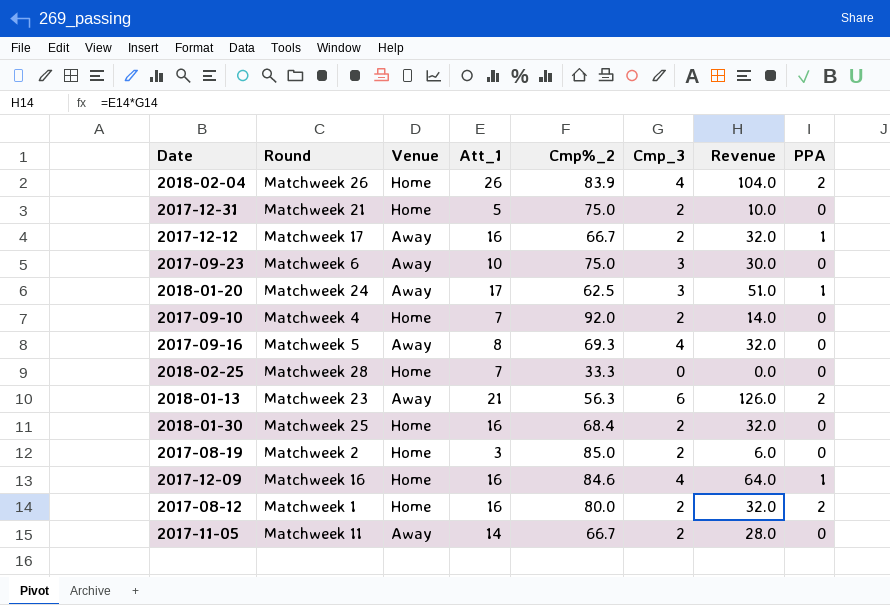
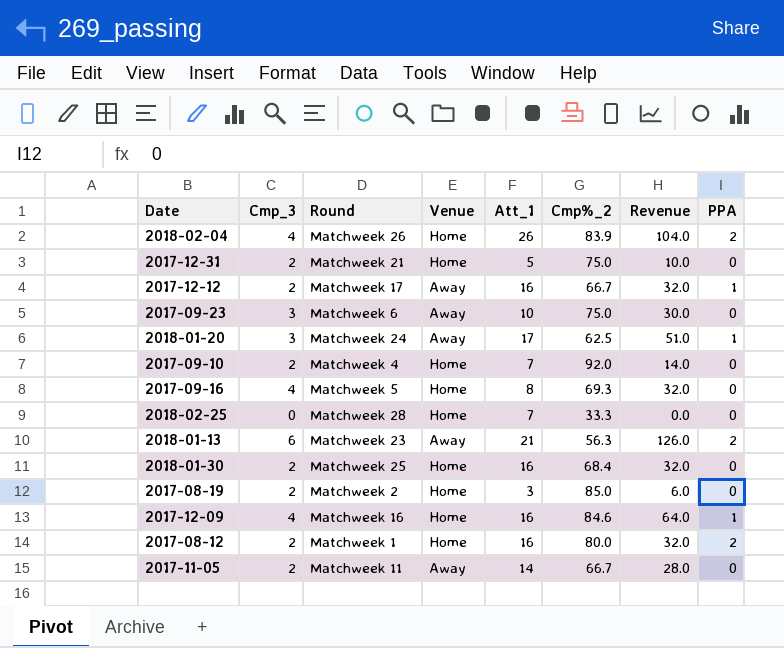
column Cmp_3 | position: 6 -> 2
2017-09-16 | Venue: Away -> Home

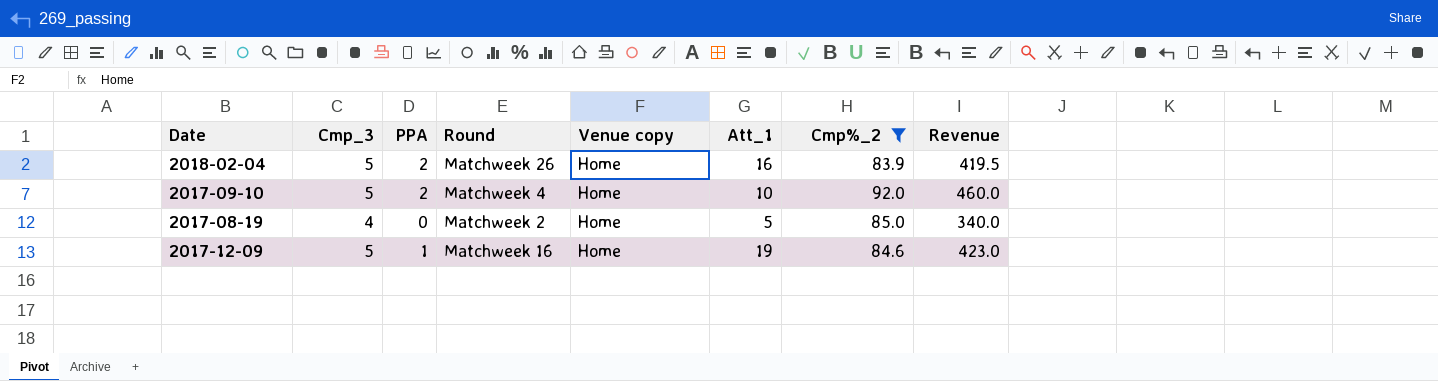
filter: none -> Cmp%_2 >= 83.9
column PPA | position: 8 -> 3
column name: Venue -> Venue copy
column Revenue | formula: [Cmp_3] * [Att_1] -> [Cmp_3] * [Cmp%_2]
2018-02-04 | Cmp_3: 4 -> 5
2018-02-04 | Att_1: 26 -> 16
2017-09-10 | Cmp_3: 2 -> 5
2017-09-10 | PPA: 0 -> 2
2017-09-10 | Att_1: 7 -> 10
2017-08-19 | Cmp_3: 2 -> 4
2017-08-19 | Att_1: 3 -> 5
2017-12-09 | Cmp_3: 4 -> 5
2017-12-09 | Att_1: 16 -> 19

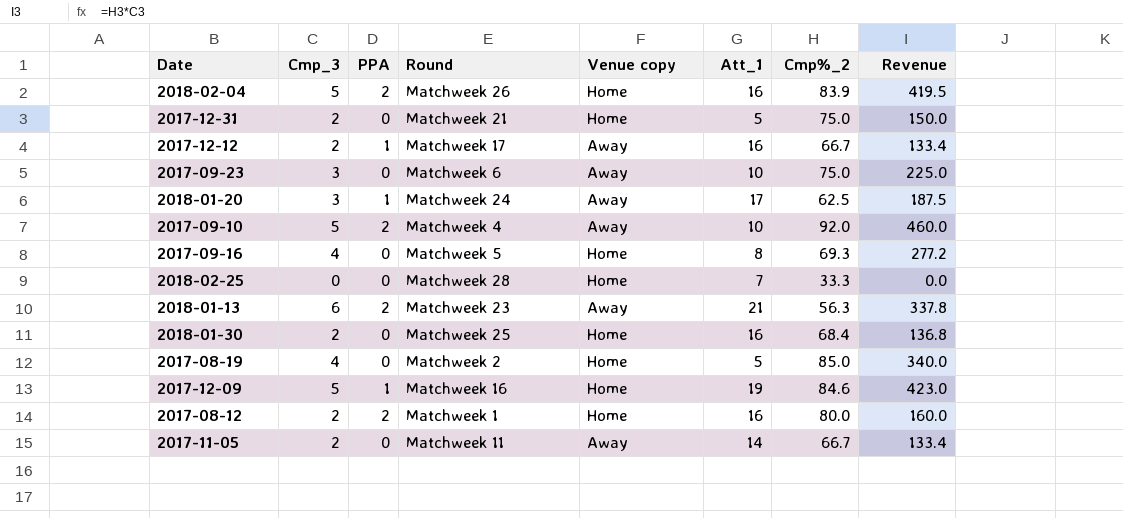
filter: Cmp%_2 >= 83.9 -> none
2017-09-10 | Venue copy: Home -> Away

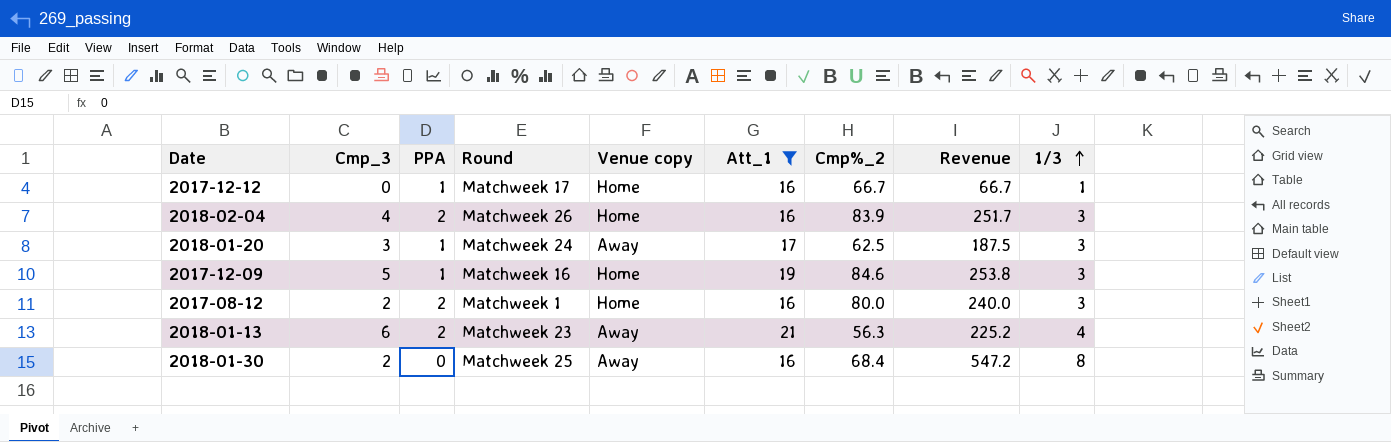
filter: none -> Att_1 >= 16
row order: none -> 1/3 ascending
column Revenue | formula: [Cmp_3] * [Cmp%_2] -> [Cmp%_2] * [1/3]
column 1/3 | position: none -> 9
2017-12-12 | Cmp_3: 2 -> 0
2017-12-12 | Venue copy: Away -> Home
2018-02-04 | Cmp_3: 5 -> 4
2018-01-30 | Venue copy: Home -> Away

